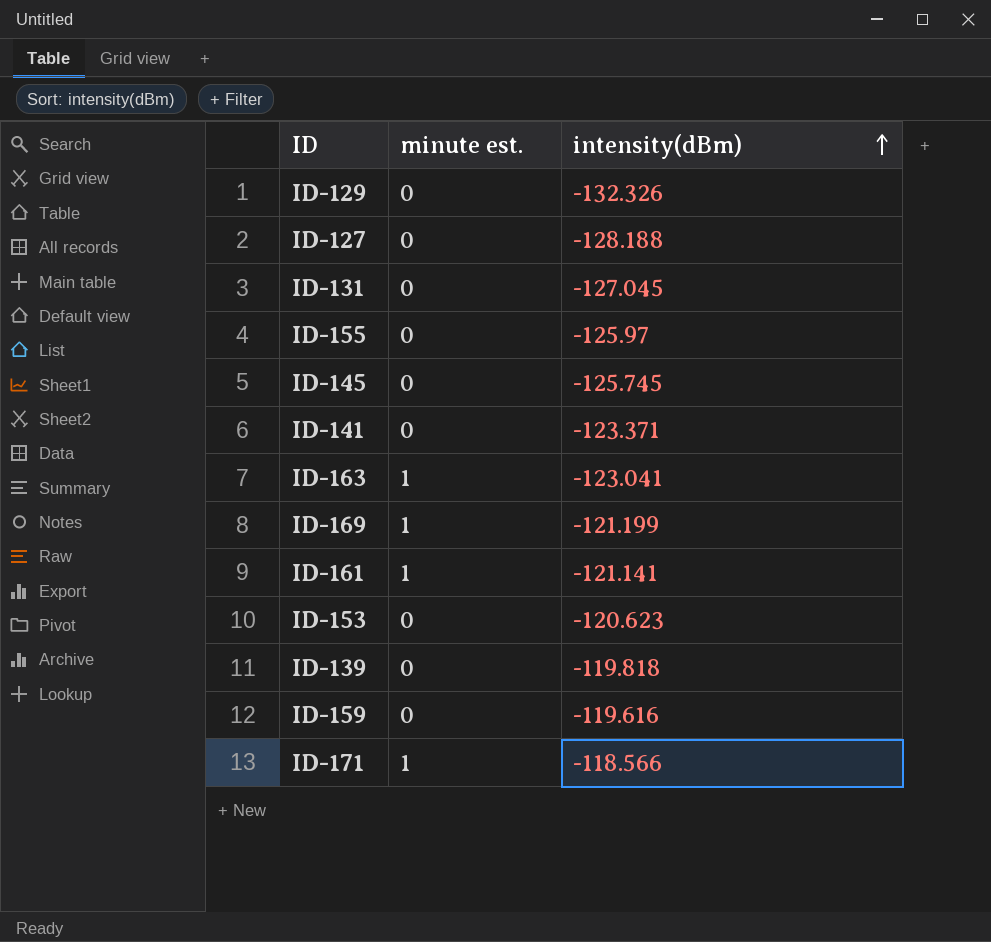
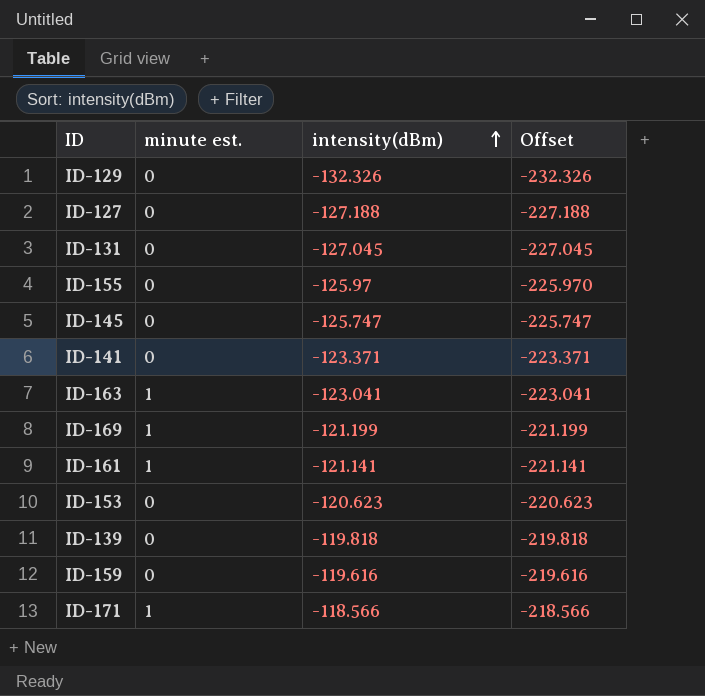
column Offset | formula: none -> [intensity(dBm)] - 100
ID-127 | intensity(dBm): -128.188 -> -127.188
ID-145 | intensity(dBm): -125.745 -> -125.747

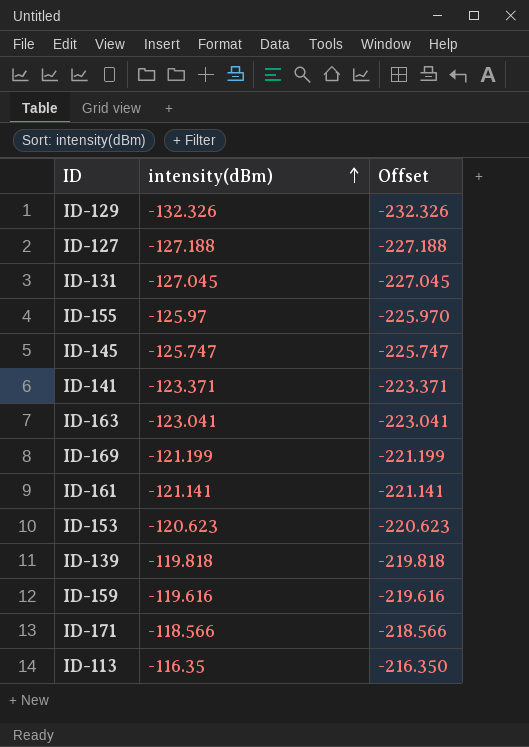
column minute est. | position: 2 -> none
row ID-113: none -> -116.35 | -216.350

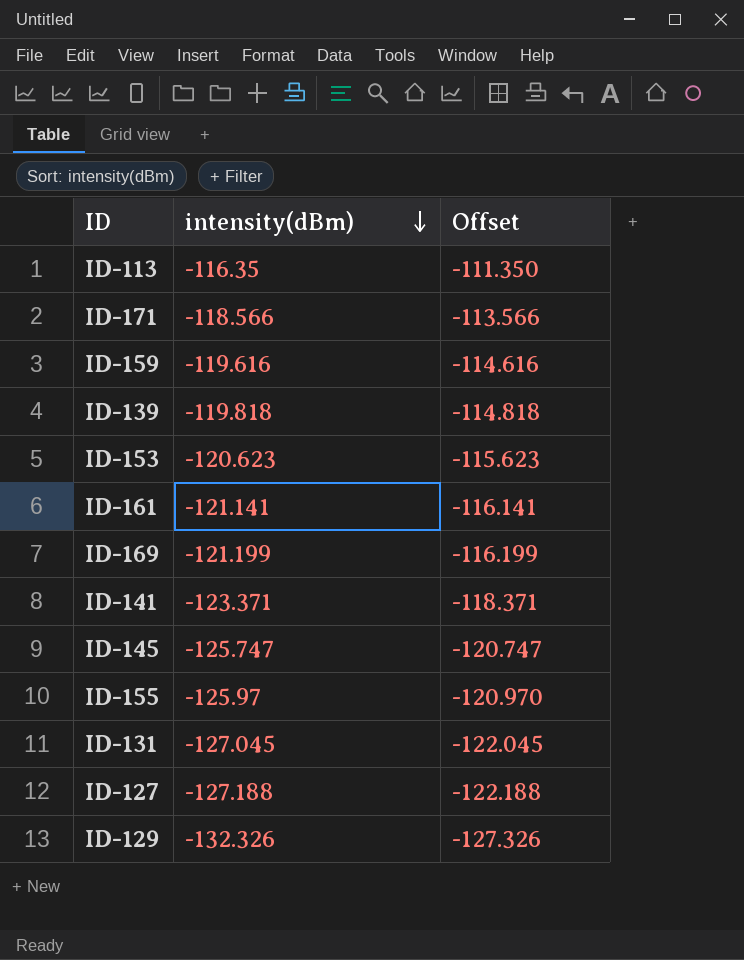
row order: intensity(dBm) ascending -> intensity(dBm) descending
column Offset | formula: [intensity(dBm)] - 100 -> [intensity(dBm)] + 5
row ID-163: -123.041 | -223.041 -> none

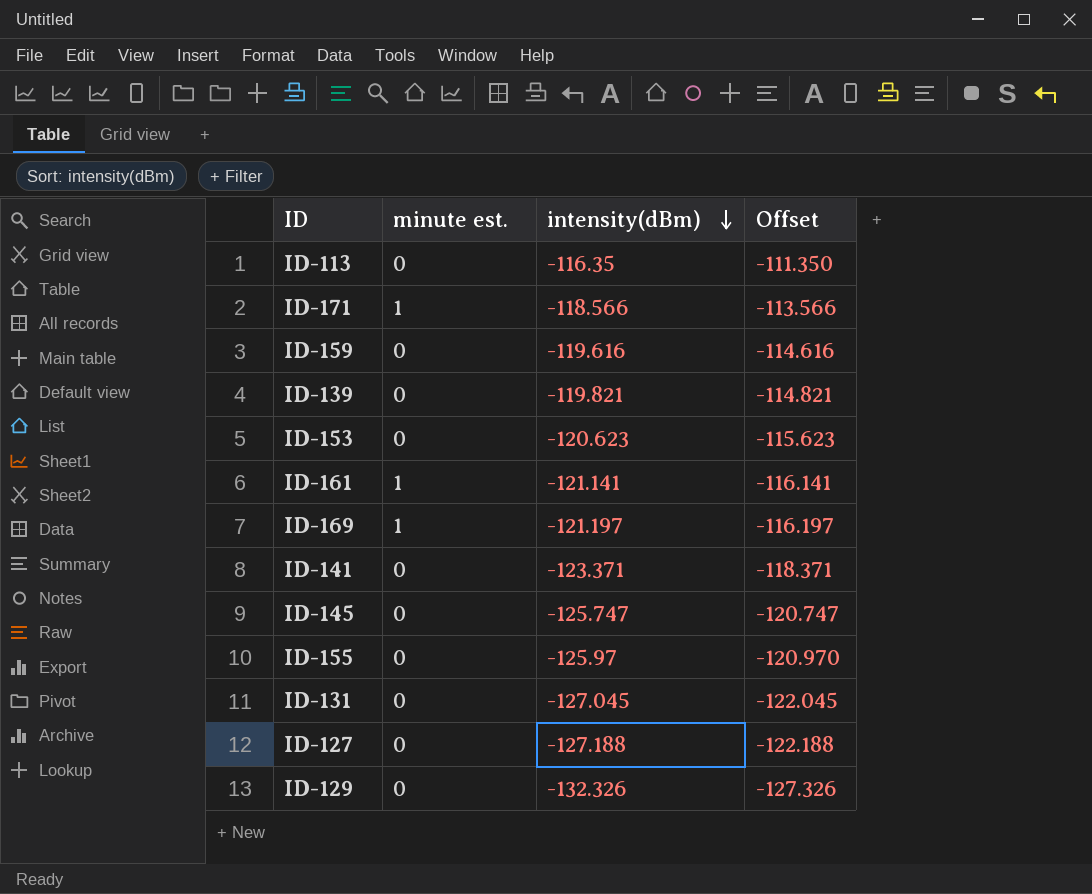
column minute est. | position: none -> 2
ID-139 | intensity(dBm): -119.818 -> -119.821
ID-139 | Offset: -114.818 -> -114.821
ID-169 | intensity(dBm): -121.199 -> -121.197
ID-169 | Offset: -116.199 -> -116.197

